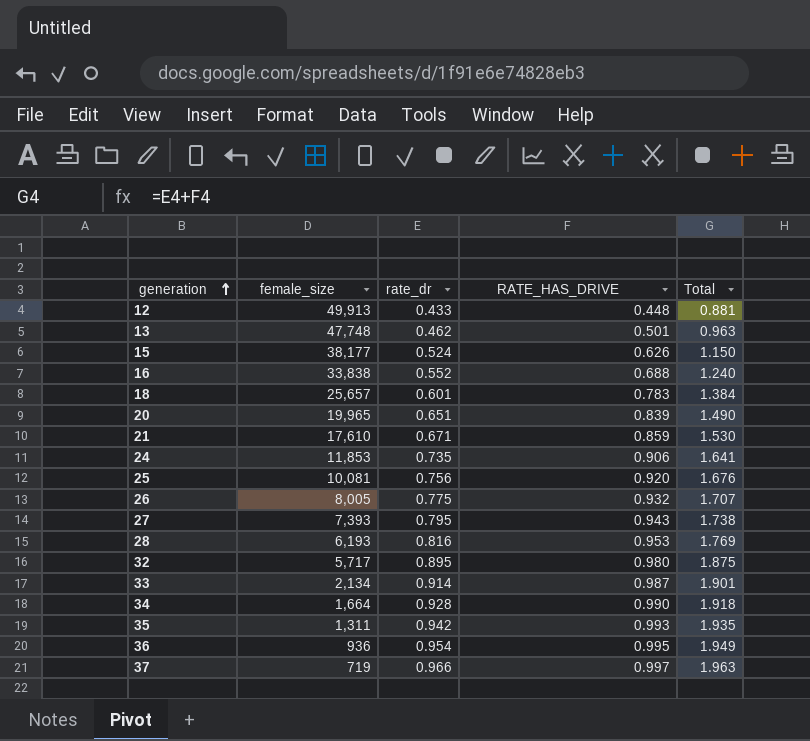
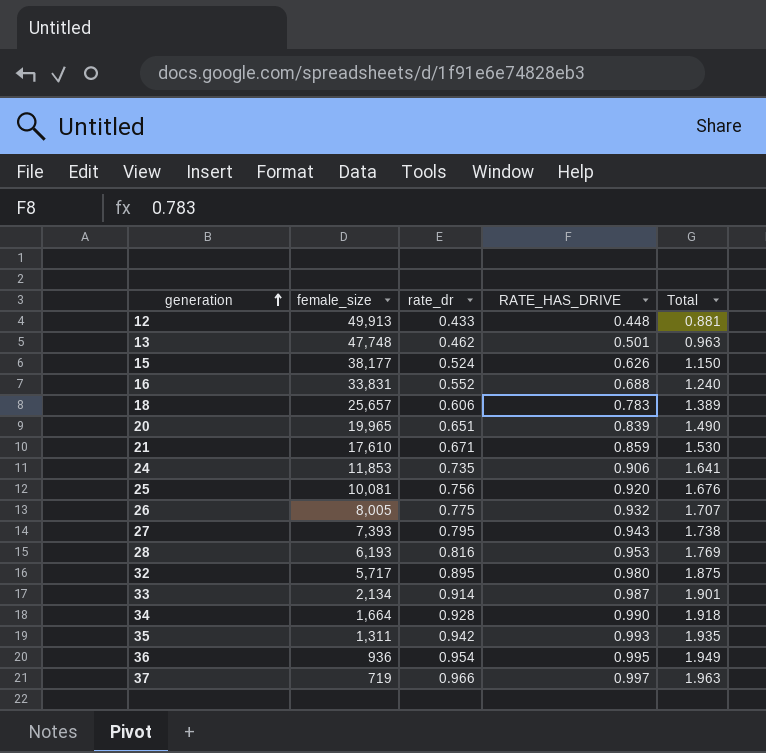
16 | female_size: 33,838 -> 33,831
18 | rate_dr: 0.601 -> 0.606
18 | Total: 1.384 -> 1.389

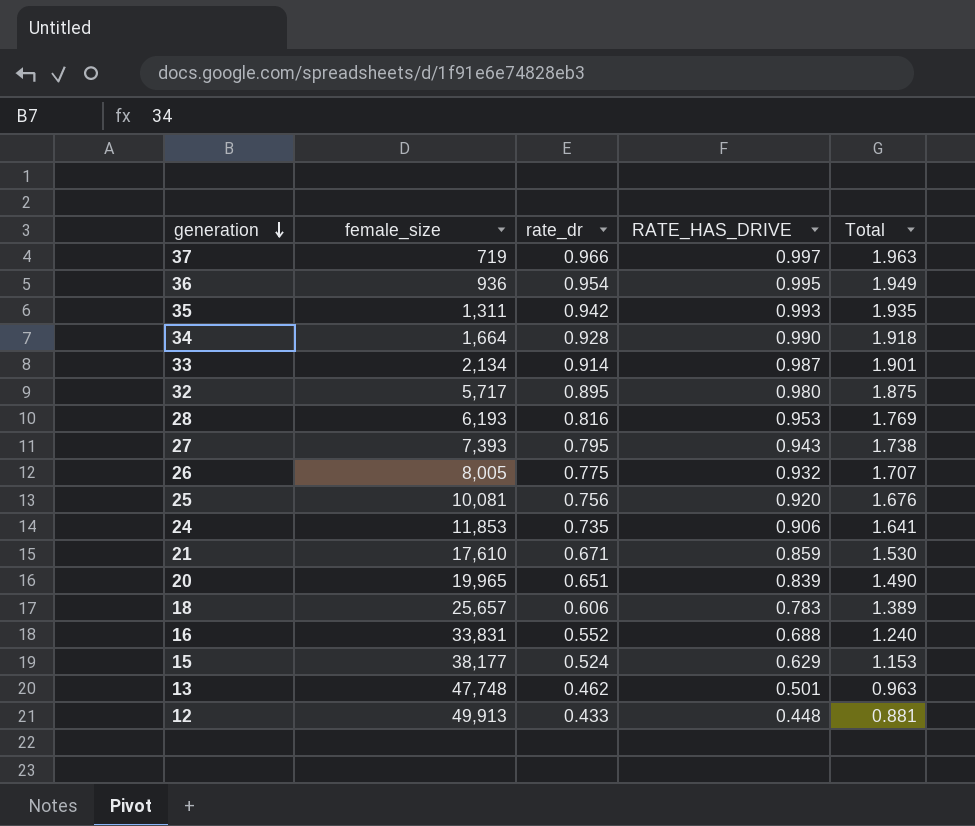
row order: generation ascending -> generation descending
15 | RATE_HAS_DRIVE: 0.626 -> 0.629
15 | Total: 1.150 -> 1.153

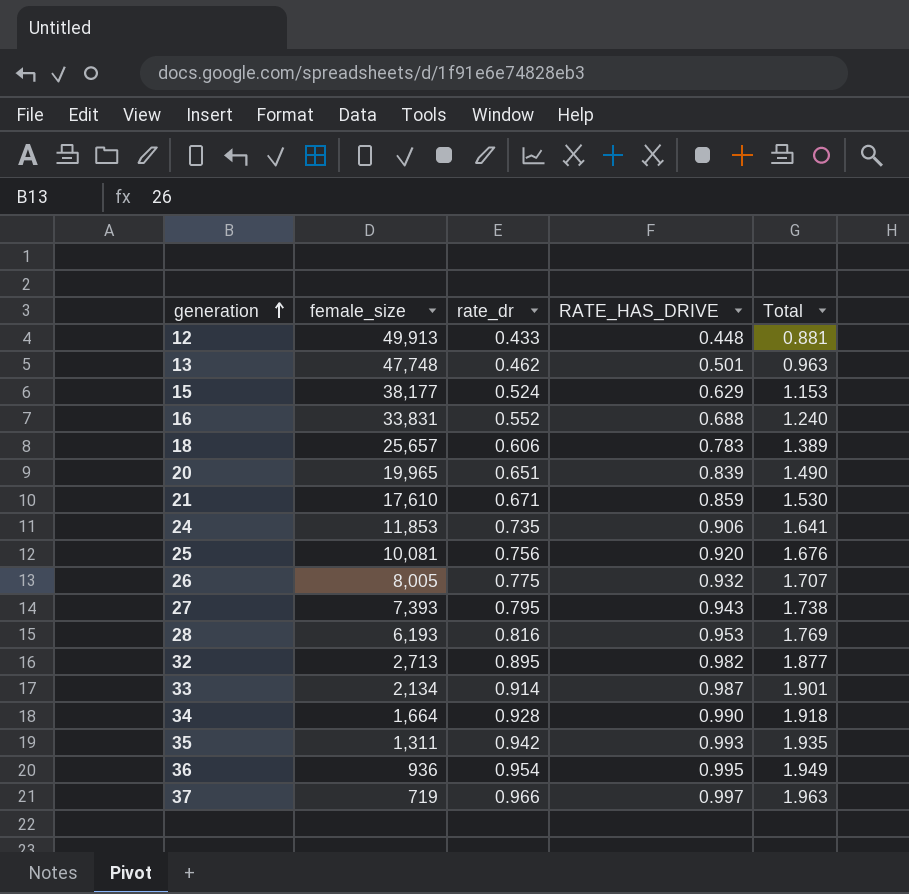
row order: generation descending -> generation ascending
32 | female_size: 5,717 -> 2,713
32 | RATE_HAS_DRIVE: 0.980 -> 0.982
32 | Total: 1.875 -> 1.877

